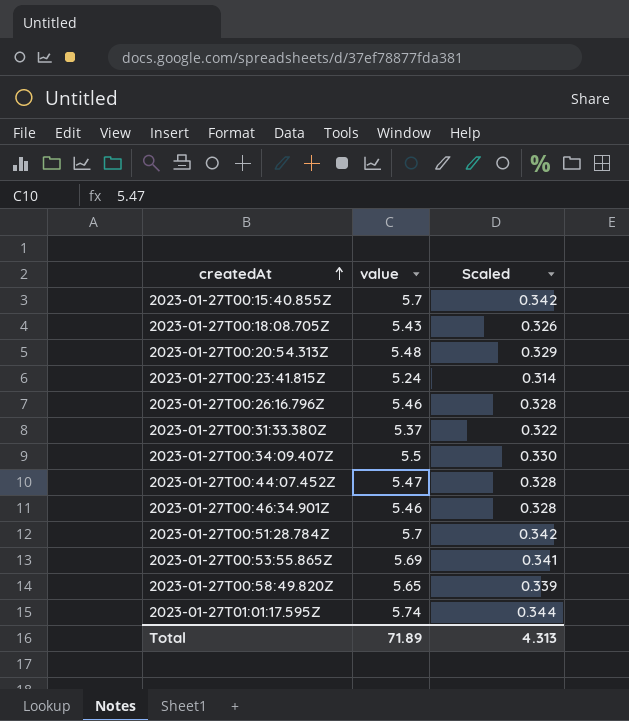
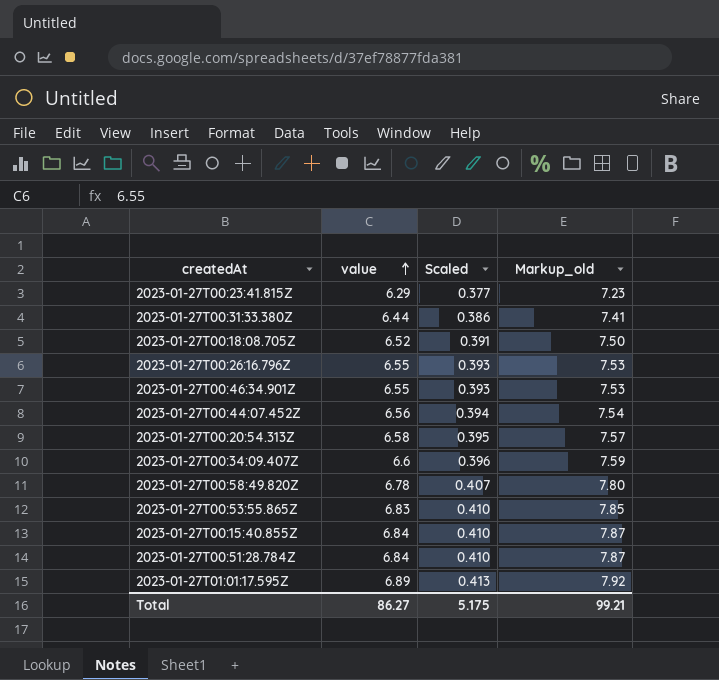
row order: createdAt ascending -> value ascending
column Markup_old | formula: none -> [value] * 1.15
2023-01-27T00:23:41.815Z | value: 5.24 -> 6.29
2023-01-27T00:23:41.815Z | Scaled: 0.314 -> 0.377
2023-01-27T00:31:33.380Z | value: 5.37 -> 6.44
2023-01-27T00:31:33.380Z | Scaled: 0.322 -> 0.386
2023-01-27T00:18:08.705Z | value: 5.43 -> 6.52
2023-01-27T00:18:08.705Z | Scaled: 0.326 -> 0.391
2023-01-27T00:26:16.796Z | value: 5.46 -> 6.55
2023-01-27T00:26:16.796Z | Scaled: 0.328 -> 0.393
2023-01-27T00:46:34.901Z | value: 5.46 -> 6.55
2023-01-27T00:46:34.901Z | Scaled: 0.328 -> 0.393
2023-01-27T00:44:07.452Z | value: 5.47 -> 6.56
2023-01-27T00:44:07.452Z | Scaled: 0.328 -> 0.394
2023-01-27T00:20:54.313Z | value: 5.48 -> 6.58
2023-01-27T00:20:54.313Z | Scaled: 0.329 -> 0.395
2023-01-27T00:34:09.407Z | value: 5.5 -> 6.6
2023-01-27T00:34:09.407Z | Scaled: 0.330 -> 0.396
2023-01-27T00:58:49.820Z | value: 5.65 -> 6.78
2023-01-27T00:58:49.820Z | Scaled: 0.339 -> 0.407
2023-01-27T00:53:55.865Z | value: 5.69 -> 6.83
2023-01-27T00:53:55.865Z | Scaled: 0.341 -> 0.410
2023-01-27T00:15:40.855Z | value: 5.7 -> 6.84
2023-01-27T00:15:40.855Z | Scaled: 0.342 -> 0.410
2023-01-27T00:51:28.784Z | value: 5.7 -> 6.84
2023-01-27T00:51:28.784Z | Scaled: 0.342 -> 0.410
2023-01-27T01:01:17.595Z | value: 5.74 -> 6.89
2023-01-27T01:01:17.595Z | Scaled: 0.344 -> 0.413
Total | value: 71.89 -> 86.27
Total | Scaled: 4.313 -> 5.175

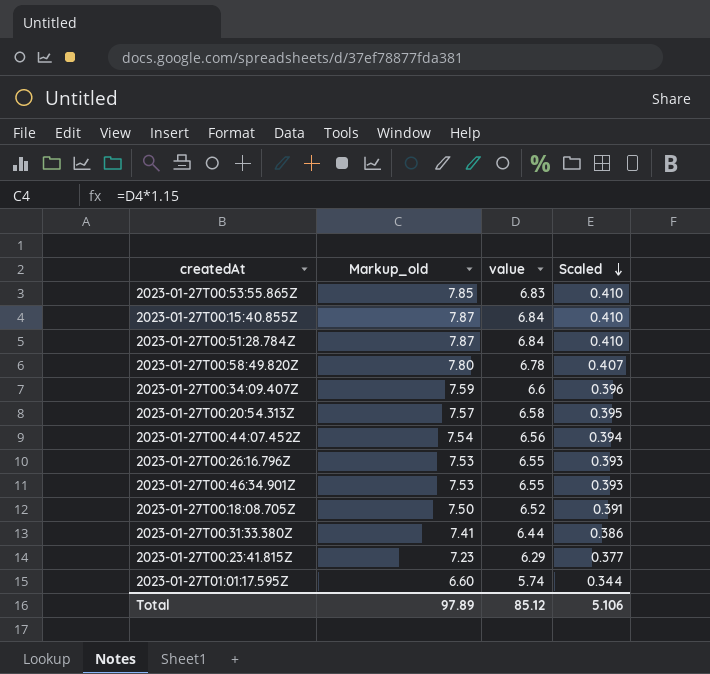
row order: value ascending -> Scaled descending
column Markup_old | position: 4 -> 2
2023-01-27T01:01:17.595Z | Markup_old: 7.92 -> 6.60
2023-01-27T01:01:17.595Z | value: 6.89 -> 5.74
2023-01-27T01:01:17.595Z | Scaled: 0.413 -> 0.344
Total | Markup_old: 99.21 -> 97.89
Total | value: 86.27 -> 85.12
Total | Scaled: 5.175 -> 5.106

